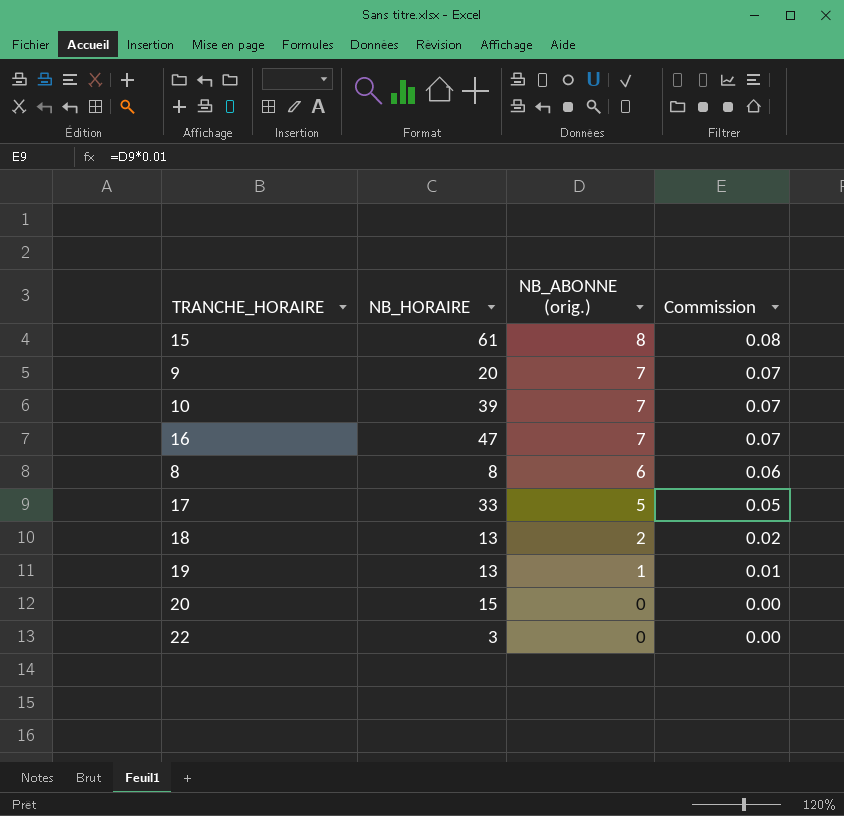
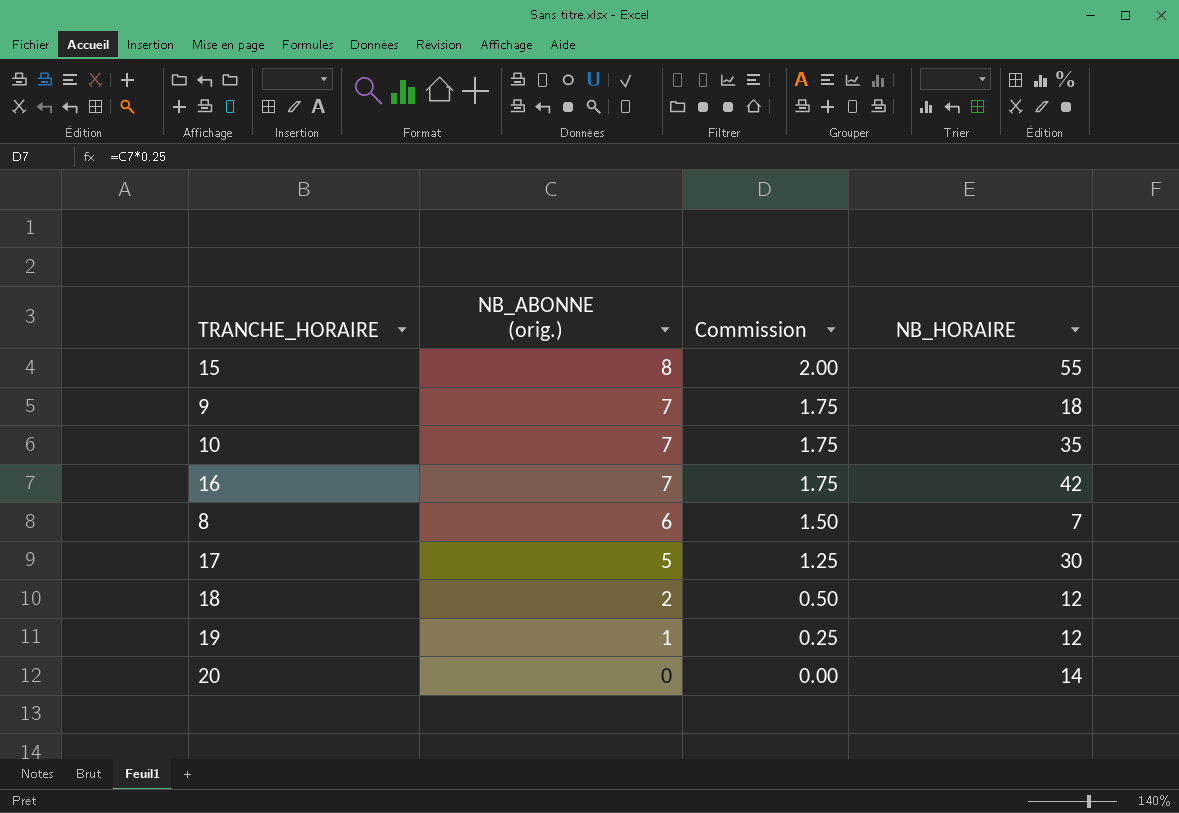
column Commission | formula: [NB_ABONNE (orig.)] * 0.01 -> [NB_ABONNE (orig.)] * 0.25
column NB_HORAIRE | position: 2 -> 4
row 22: 3 | 0 | 0.00 -> none
15 | NB_HORAIRE: 61 -> 55
9 | NB_HORAIRE: 20 -> 18
10 | NB_HORAIRE: 39 -> 35
16 | NB_HORAIRE: 47 -> 42
8 | NB_HORAIRE: 8 -> 7
17 | NB_HORAIRE: 33 -> 30
18 | NB_HORAIRE: 13 -> 12
19 | NB_HORAIRE: 13 -> 12
20 | NB_HORAIRE: 15 -> 14

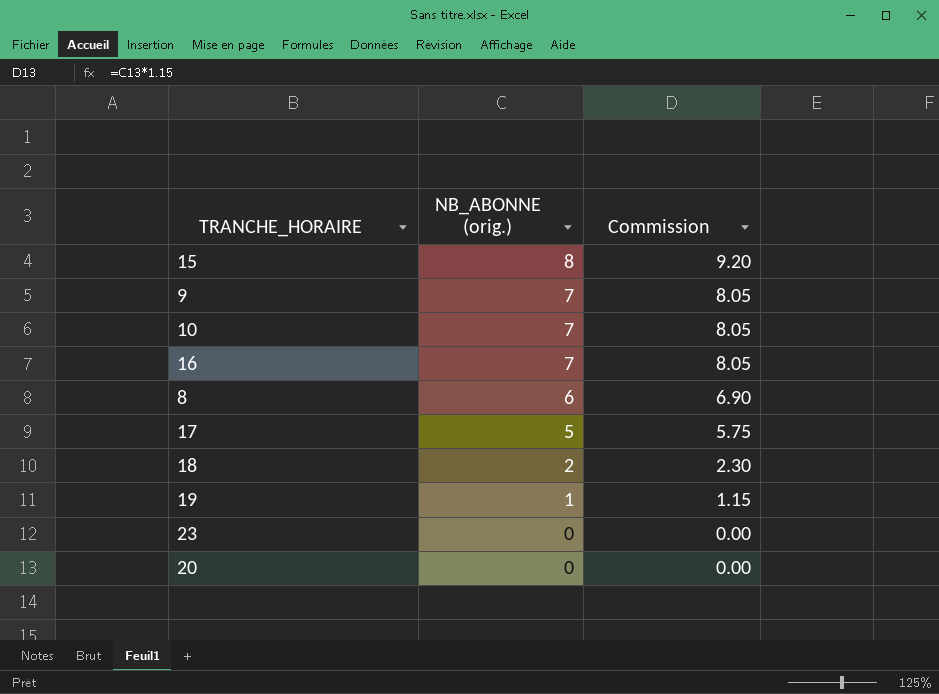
column NB_HORAIRE | position: 4 -> none
column Commission | formula: [NB_ABONNE (orig.)] * 0.25 -> [NB_ABONNE (orig.)] * 1.15
row 23: none -> 0 | 0.00

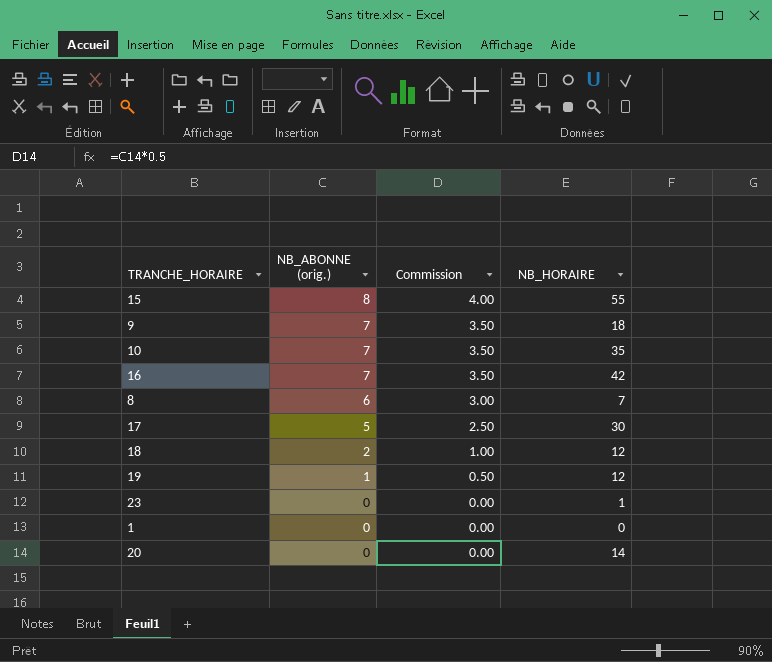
column Commission | formula: [NB_ABONNE (orig.)] * 1.15 -> [NB_ABONNE (orig.)] * 0.5
column NB_HORAIRE | position: none -> 4
row 1: none -> 0 | 0.00 | 0

